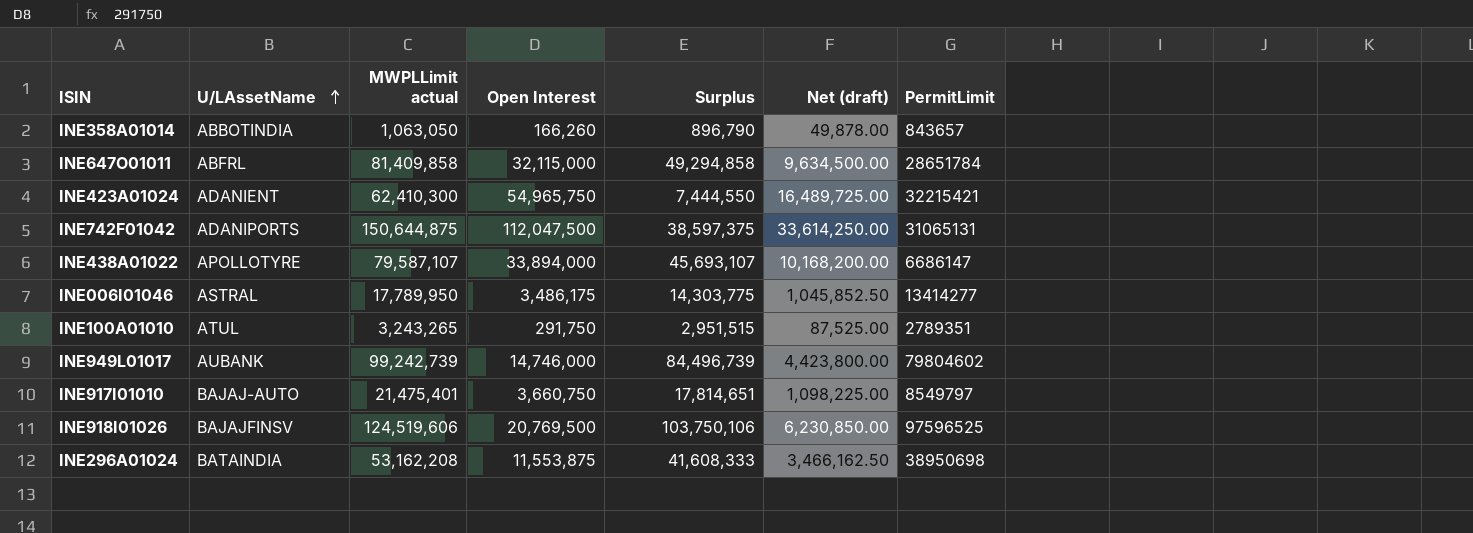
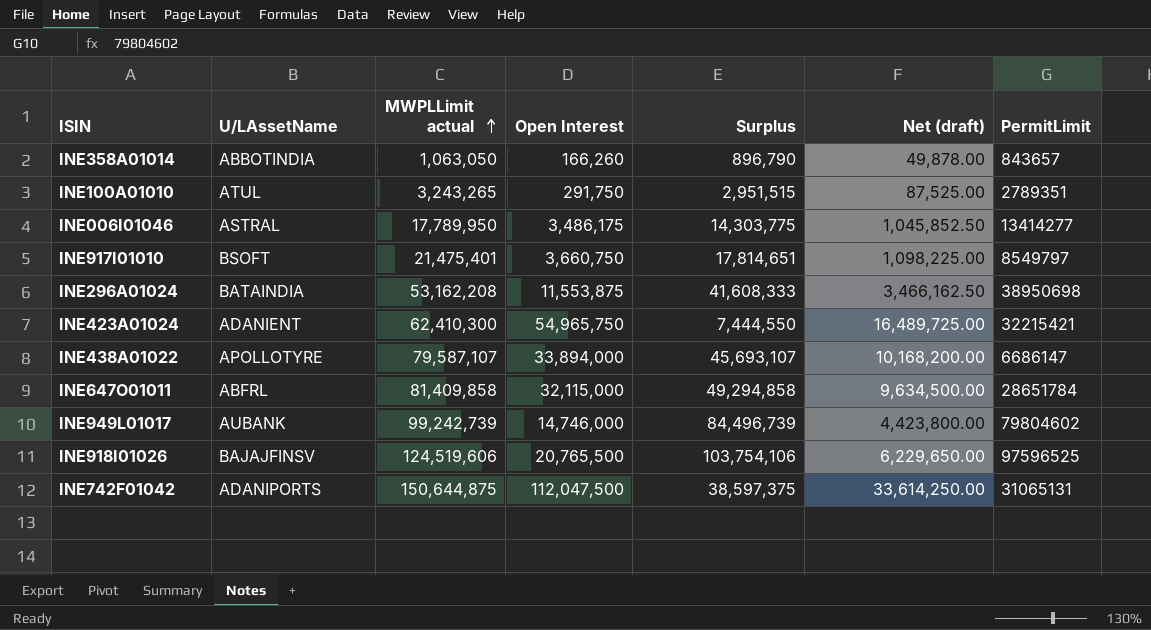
row order: U/LAssetName ascending -> MWPLLimit actual ascending
INE917I01010 | U/LAssetName: BAJAJ-AUTO -> BSOFT
INE918I01026 | Open Interest: 20,769,500 -> 20,765,500
INE918I01026 | Surplus: 103,750,106 -> 103,754,106
INE918I01026 | Net (draft): 6,230,850.00 -> 6,229,650.00

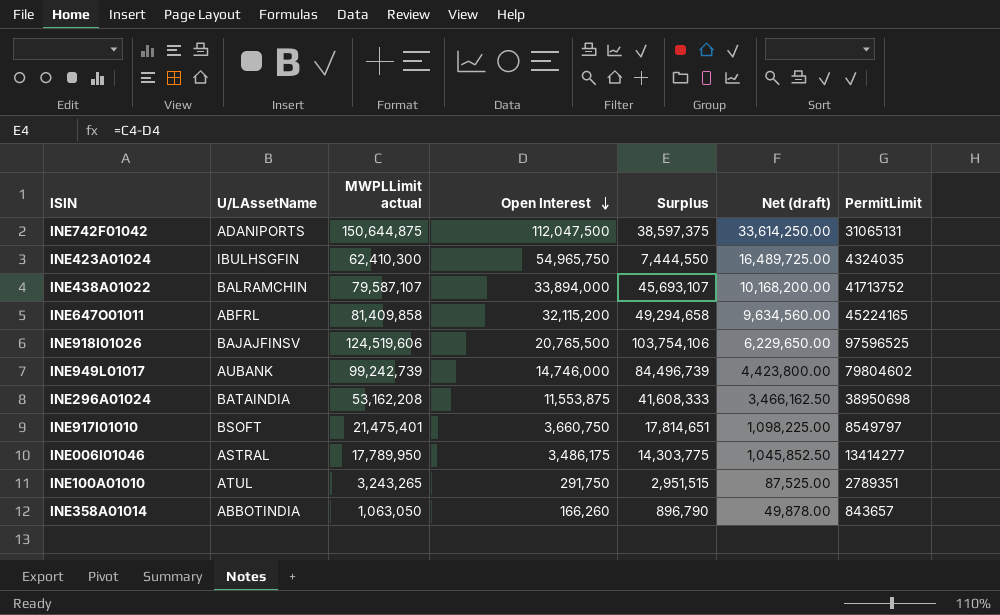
row order: MWPLLimit actual ascending -> Open Interest descending
INE423A01024 | U/LAssetName: ADANIENT -> IBULHSGFIN
INE423A01024 | PermitLimit: 32215421 -> 4324035
INE438A01022 | U/LAssetName: APOLLOTYRE -> BALRAMCHIN
INE438A01022 | PermitLimit: 6686147 -> 41713752
INE647O01011 | Open Interest: 32,115,000 -> 32,115,200
INE647O01011 | Surplus: 49,294,858 -> 49,294,658
INE647O01011 | Net (draft): 9,634,500.00 -> 9,634,560.00
INE647O01011 | PermitLimit: 28651784 -> 45224165

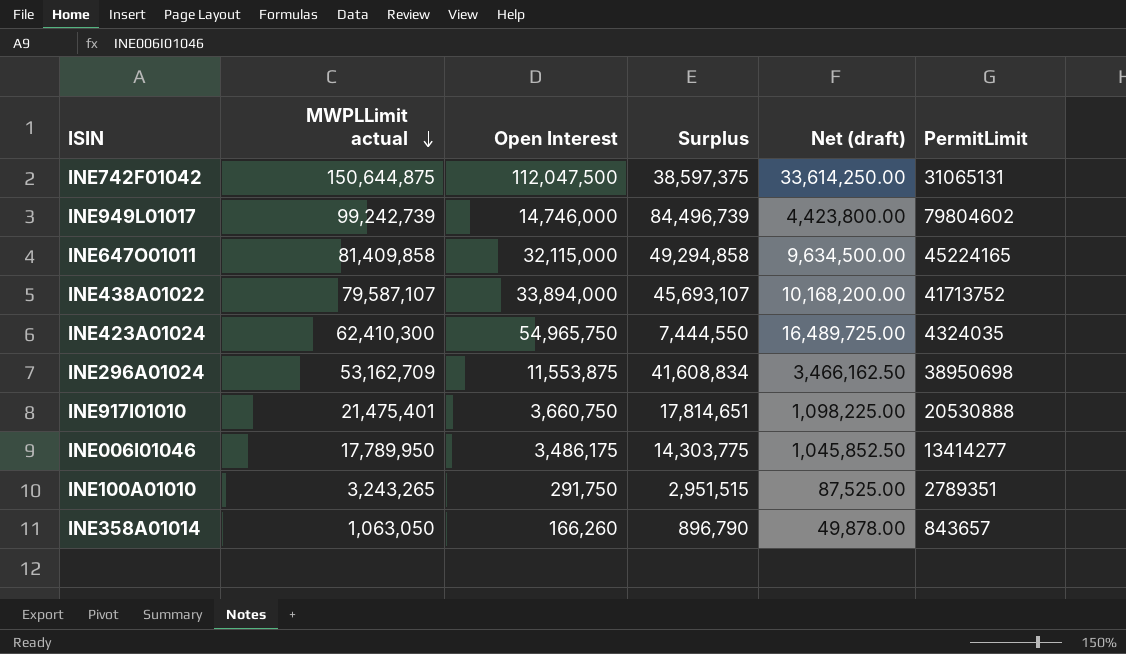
row order: Open Interest descending -> MWPLLimit actual descending
column U/LAssetName | position: 2 -> none
row INE918I01026: BAJAJFINSV | 124,519,606 | 20,765,500 | 103,754,106 | 6,229,650.00 | 97596525 -> none
INE647O01011 | Open Interest: 32,115,200 -> 32,115,000
INE647O01011 | Surplus: 49,294,658 -> 49,294,858
INE647O01011 | Net (draft): 9,634,560.00 -> 9,634,500.00
INE296A01024 | MWPLLimit actual: 53,162,208 -> 53,162,709
INE296A01024 | Surplus: 41,608,333 -> 41,608,834
INE917I01010 | PermitLimit: 8549797 -> 20530888

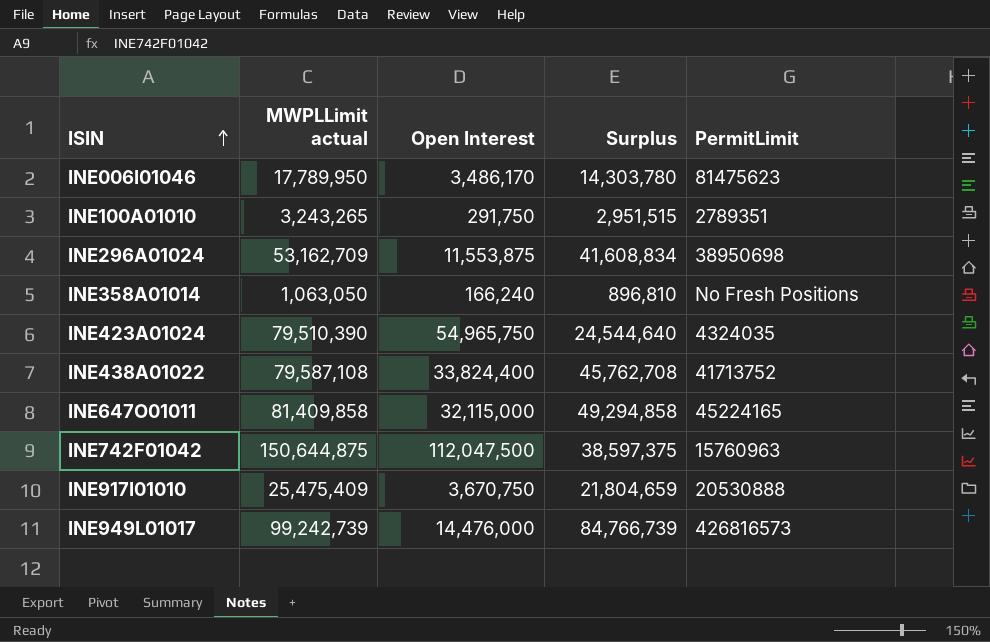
row order: MWPLLimit actual descending -> ISIN ascending
column Net (draft) | formula: [Open Interest] * 0.3 -> none
INE006I01046 | Open Interest: 3,486,175 -> 3,486,170
INE006I01046 | Surplus: 14,303,775 -> 14,303,780
INE006I01046 | PermitLimit: 13414277 -> 81475623
INE358A01014 | Open Interest: 166,260 -> 166,240
INE358A01014 | Surplus: 896,790 -> 896,810
INE358A01014 | PermitLimit: 843657 -> No Fresh Positions
INE423A01024 | MWPLLimit actual: 62,410,300 -> 79,510,390
INE423A01024 | Surplus: 7,444,550 -> 24,544,640
INE438A01022 | MWPLLimit actual: 79,587,107 -> 79,587,108
INE438A01022 | Open Interest: 33,894,000 -> 33,824,400
INE438A01022 | Surplus: 45,693,107 -> 45,762,708
INE742F01042 | PermitLimit: 31065131 -> 15760963
INE917I01010 | MWPLLimit actual: 21,475,401 -> 25,475,409
INE917I01010 | Open Interest: 3,660,750 -> 3,670,750
INE917I01010 | Surplus: 17,814,651 -> 21,804,659
INE949L01017 | Open Interest: 14,746,000 -> 14,476,000
INE949L01017 | Surplus: 84,496,739 -> 84,766,739
INE949L01017 | PermitLimit: 79804602 -> 426816573

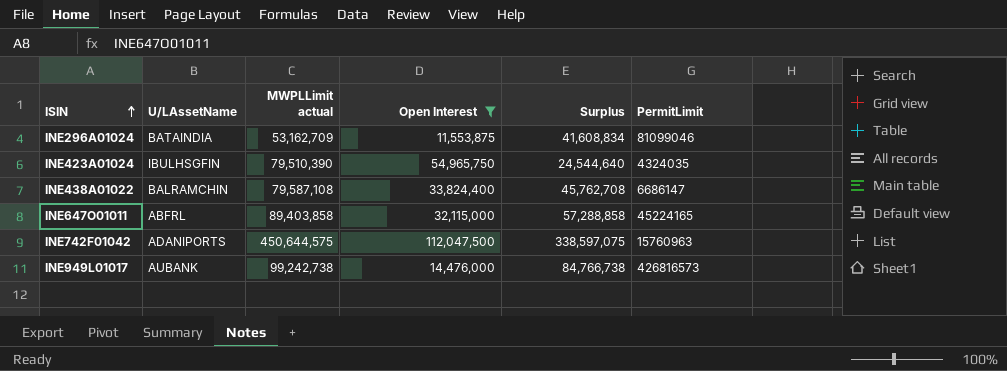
filter: none -> Open Interest >= 11,553,875
column U/LAssetName | position: none -> 2
INE296A01024 | PermitLimit: 38950698 -> 81099046
INE438A01022 | PermitLimit: 41713752 -> 6686147
INE647O01011 | MWPLLimit actual: 81,409,858 -> 89,403,858
INE647O01011 | Surplus: 49,294,858 -> 57,288,858
INE742F01042 | MWPLLimit actual: 150,644,875 -> 450,644,575
INE742F01042 | Surplus: 38,597,375 -> 338,597,075
INE949L01017 | MWPLLimit actual: 99,242,739 -> 99,242,738
INE949L01017 | Surplus: 84,766,739 -> 84,766,738

